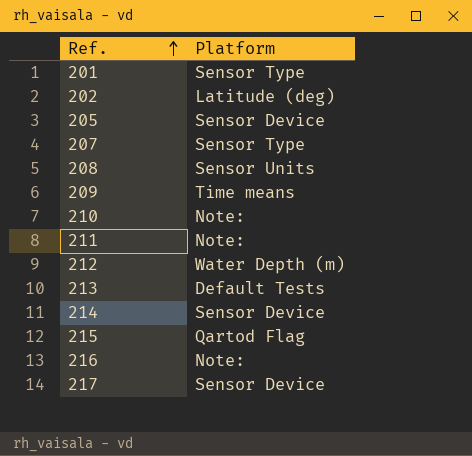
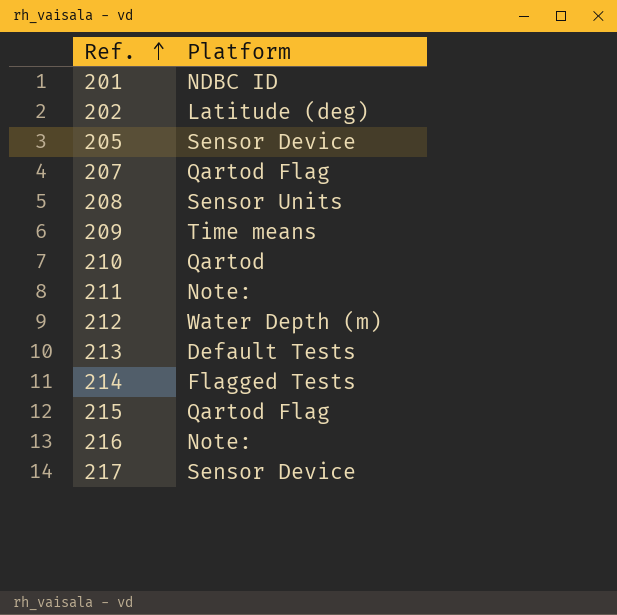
201 | Platform: Sensor Type -> NDBC ID
207 | Platform: Sensor Type -> Qartod Flag
210 | Platform: Note: -> Qartod
214 | Platform: Sensor Device -> Flagged Tests

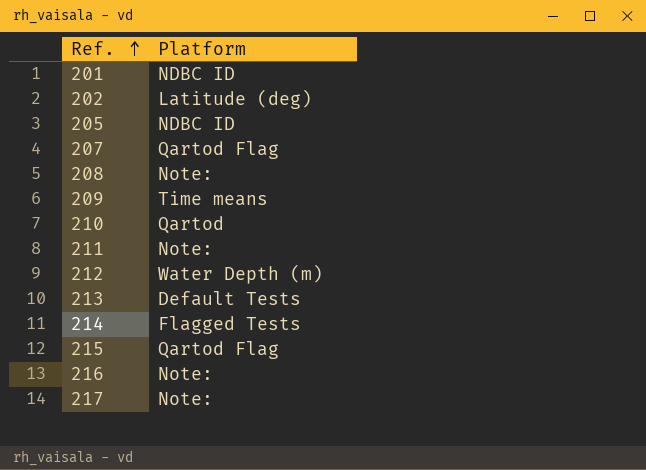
205 | Platform: Sensor Device -> NDBC ID
208 | Platform: Sensor Units -> Note:
217 | Platform: Sensor Device -> Note:

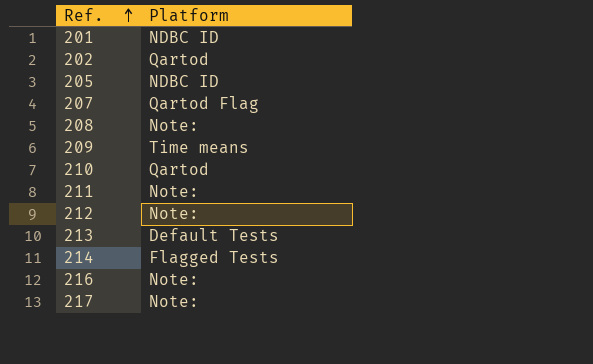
row 215: Qartod Flag -> none
202 | Platform: Latitude (deg) -> Qartod
212 | Platform: Water Depth (m) -> Note:

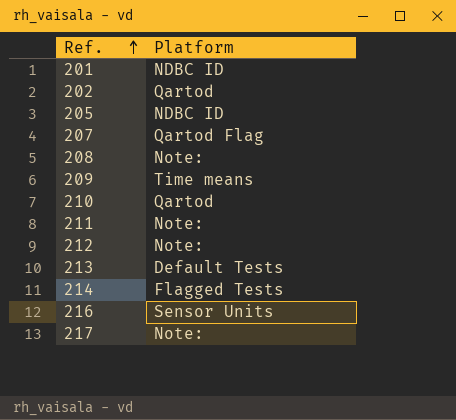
216 | Platform: Note: -> Sensor Units

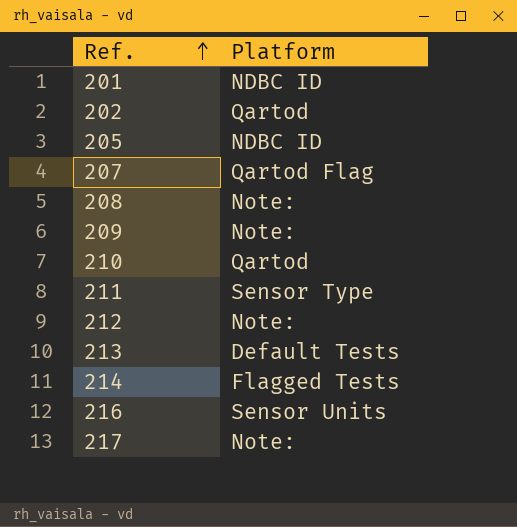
209 | Platform: Time means -> Note:
211 | Platform: Note: -> Sensor Type

